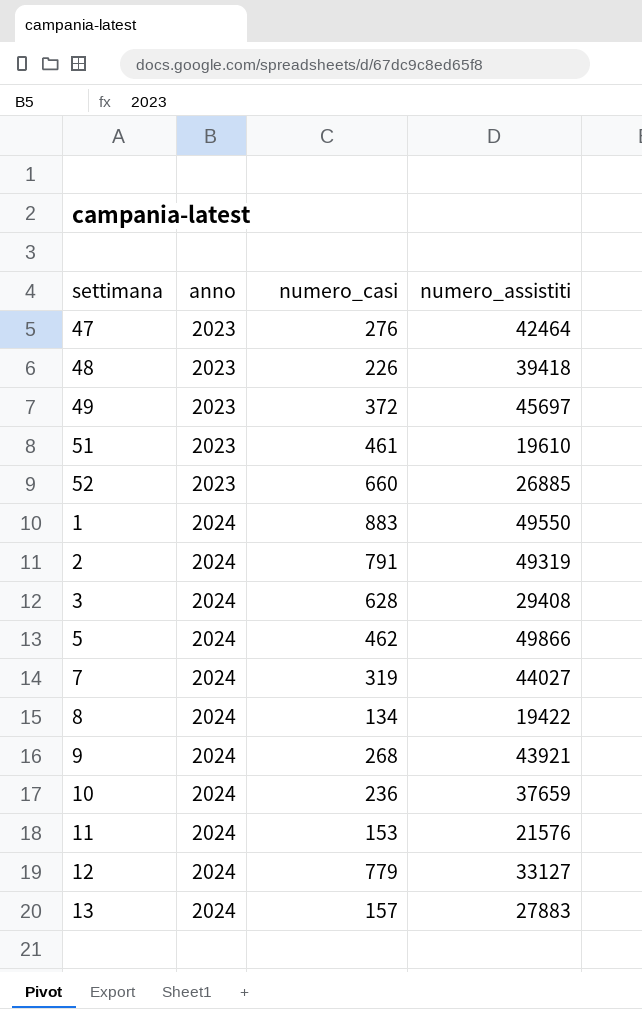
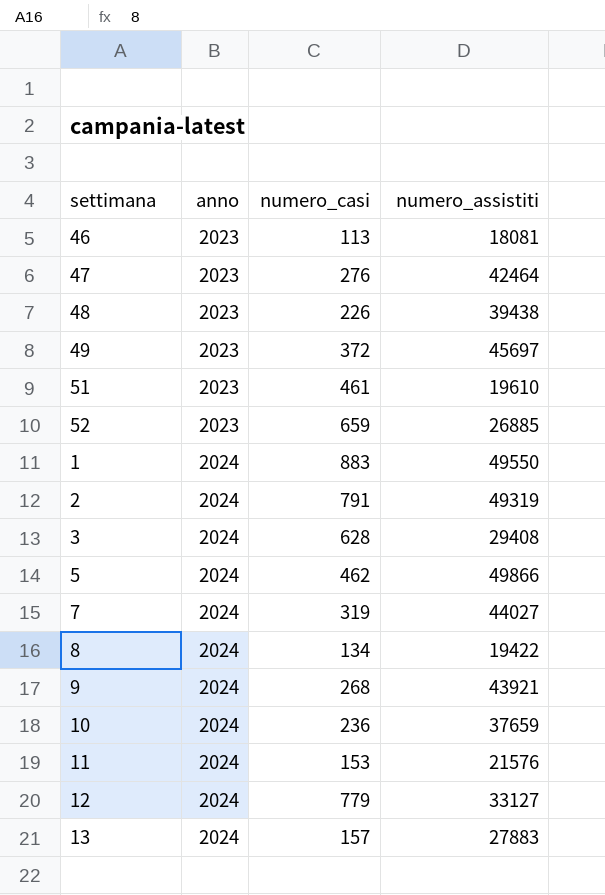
row 46: none -> 2023 | 113 | 18081
48 | numero_assistiti: 39418 -> 39438
52 | numero_casi: 660 -> 659

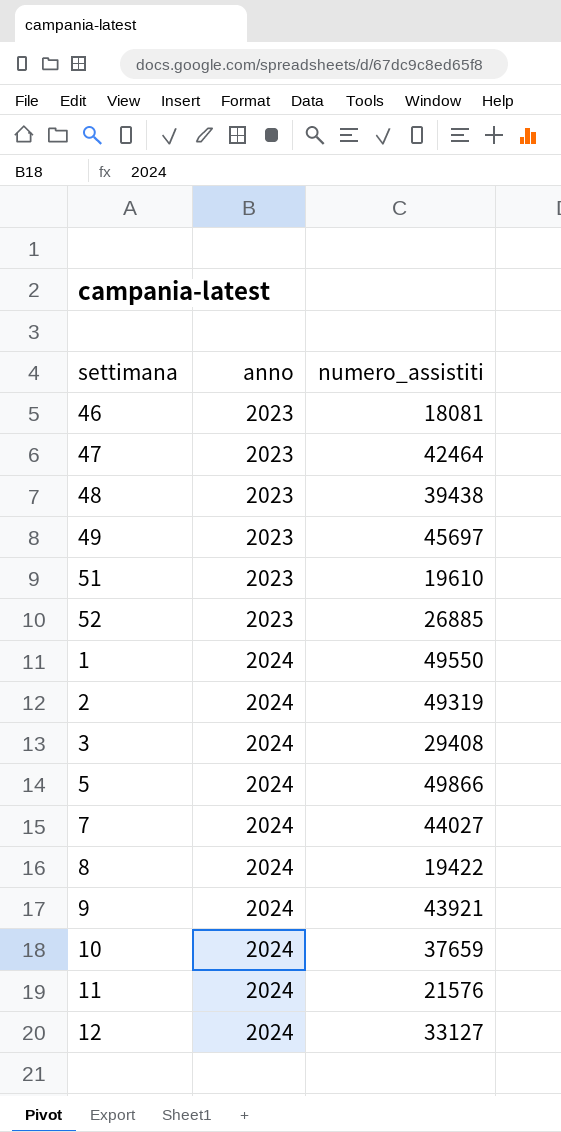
column numero_casi | position: 3 -> none
row 13: 2024 | 157 | 27883 -> none

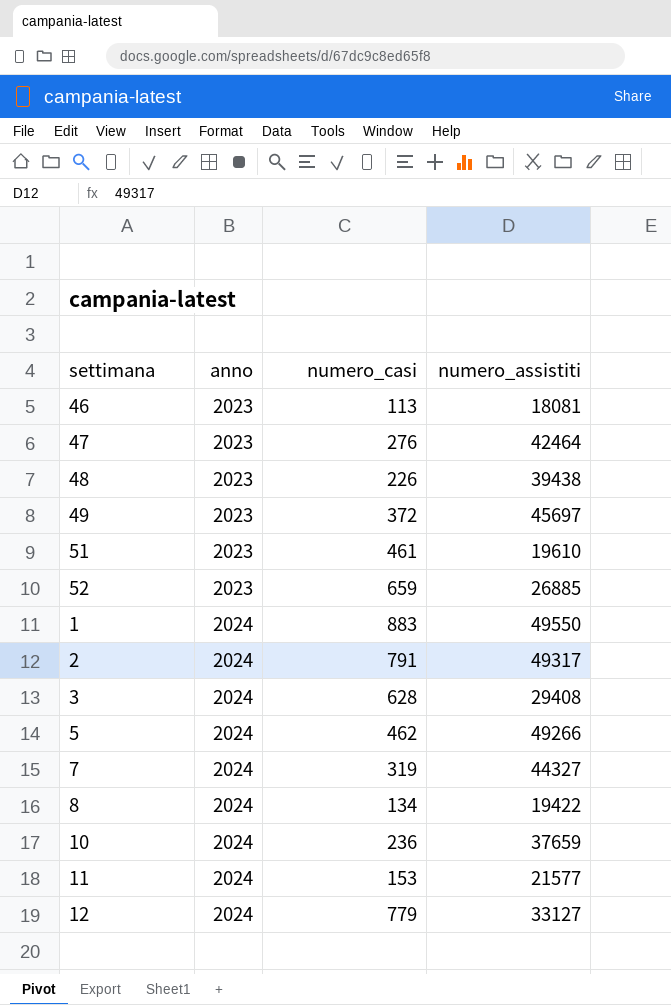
column numero_casi | position: none -> 3
row 9: 2024 | 43921 -> none
2 | numero_assistiti: 49319 -> 49317
5 | numero_assistiti: 49866 -> 49266
7 | numero_assistiti: 44027 -> 44327
11 | numero_assistiti: 21576 -> 21577

